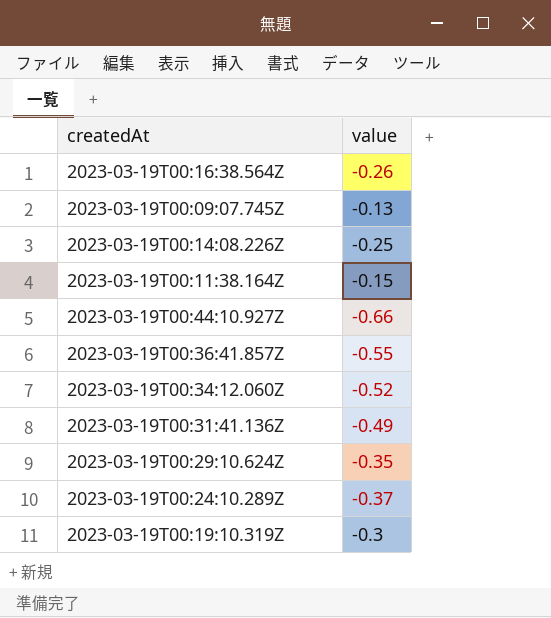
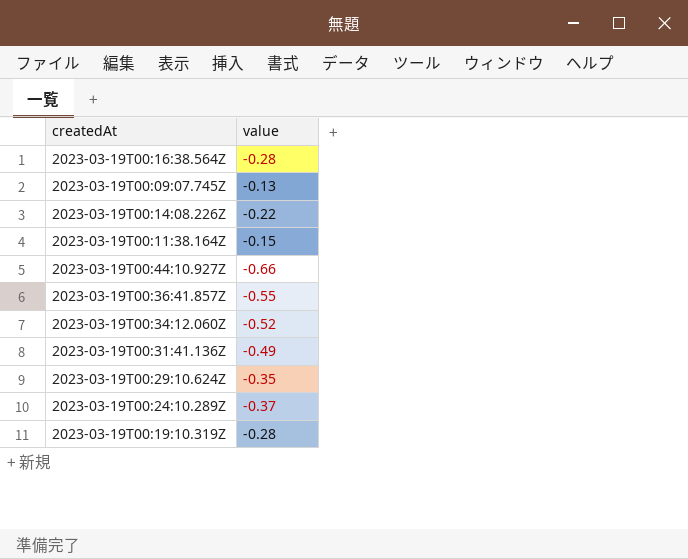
2023-03-19T00:16:38.564Z | value: -0.26 -> -0.28
2023-03-19T00:14:08.226Z | value: -0.25 -> -0.22
2023-03-19T00:19:10.319Z | value: -0.3 -> -0.28

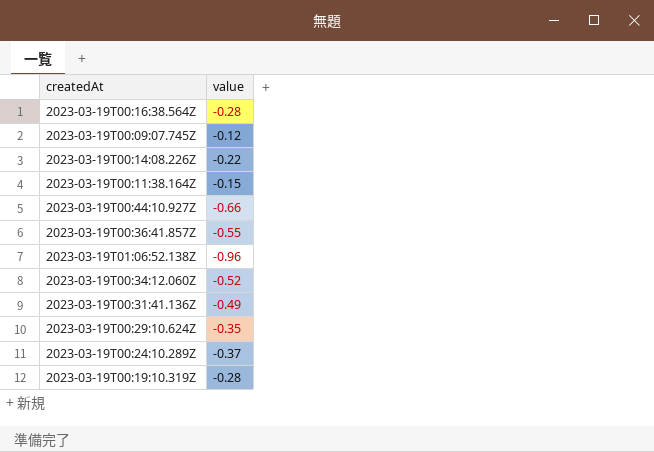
2023-03-19T00:09:07.745Z | value: -0.13 -> -0.12
row 2023-03-19T01:06:52.138Z: none -> -0.96

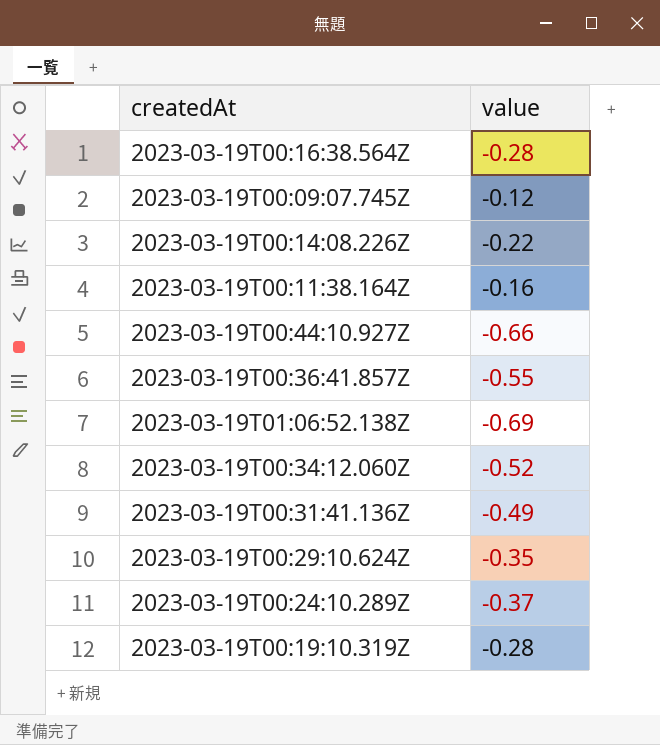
2023-03-19T00:11:38.164Z | value: -0.15 -> -0.16
2023-03-19T01:06:52.138Z | value: -0.96 -> -0.69

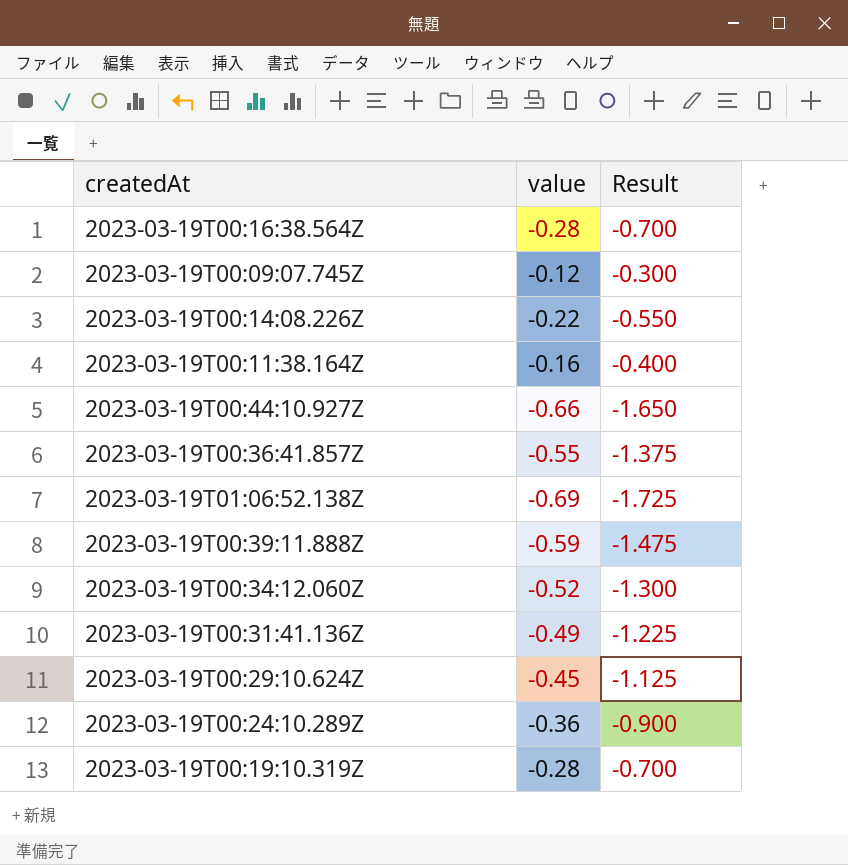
column Result | formula: none -> [value] * 2.5
row 2023-03-19T00:39:11.888Z: none -> -0.59 | -1.475
2023-03-19T00:29:10.624Z | value: -0.35 -> -0.45
2023-03-19T00:24:10.289Z | value: -0.37 -> -0.36

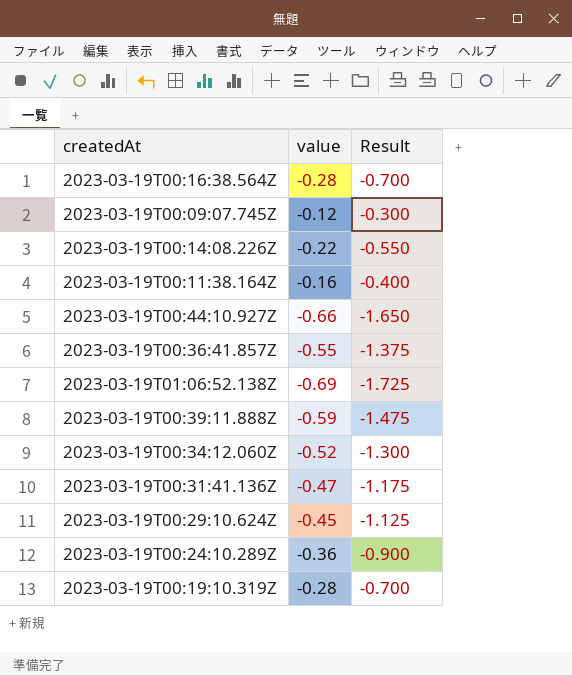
2023-03-19T00:31:41.136Z | value: -0.49 -> -0.47
2023-03-19T00:31:41.136Z | Result: -1.225 -> -1.175

